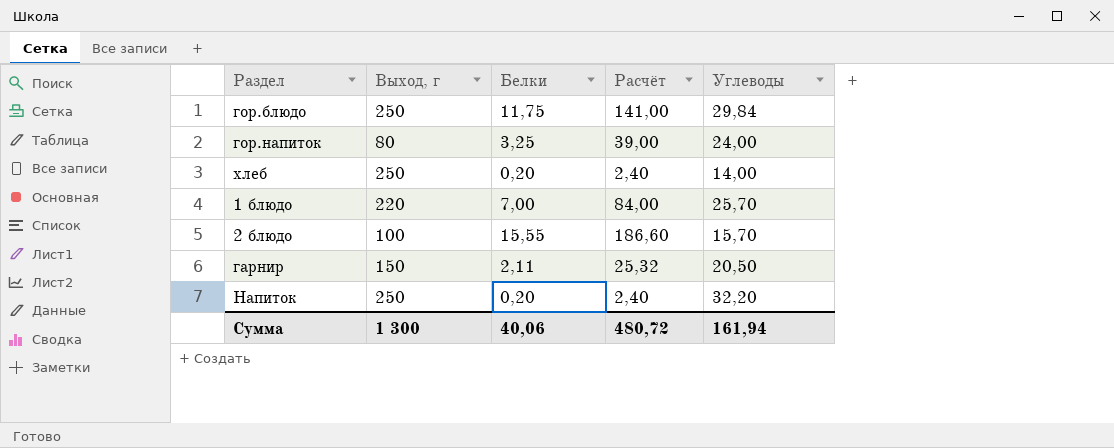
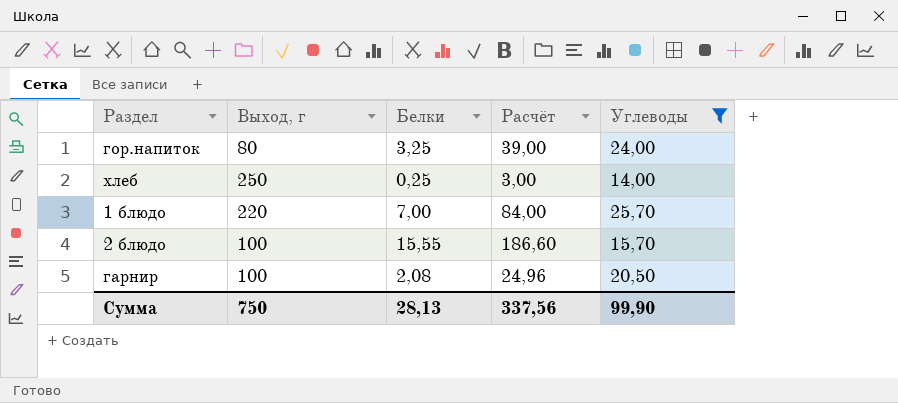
filter: none -> Углеводы <= 25,70
хлеб | Белки: 0,20 -> 0,25
хлеб | Расчёт: 2,40 -> 3,00
гарнир | Выход, г: 150 -> 100
гарнир | Белки: 2,11 -> 2,08
гарнир | Расчёт: 25,32 -> 24,96
Сумма | Выход, г: 1 300 -> 750
Сумма | Белки: 40,06 -> 28,13
Сумма | Расчёт: 480,72 -> 337,56
Сумма | Углеводы: 161,94 -> 99,90

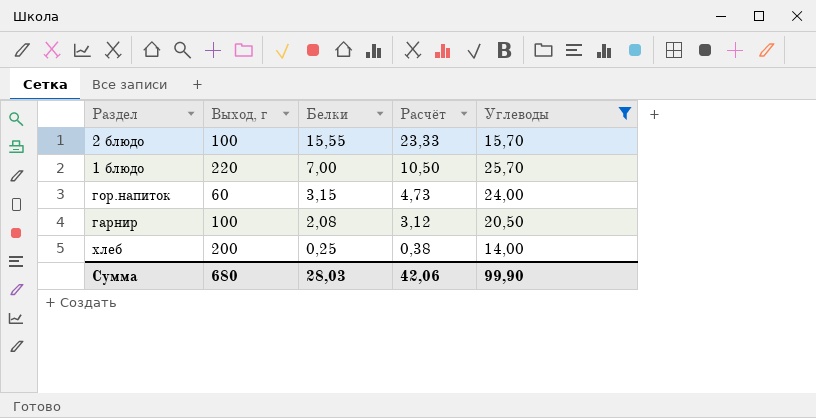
row order: none -> Белки descending
column Расчёт | formula: [Белки] * 12 -> [Белки] * 1,5
гор.напиток | Выход, г: 80 -> 60
гор.напиток | Белки: 3,25 -> 3,15
хлеб | Выход, г: 250 -> 200
Сумма | Выход, г: 750 -> 680
Сумма | Белки: 28,13 -> 28,03
Сумма | Расчёт: 337,56 -> 42,06

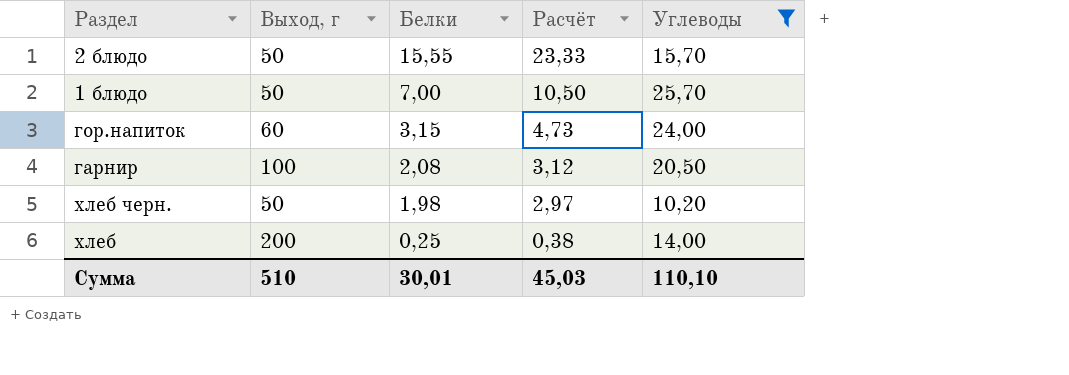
2 блюдо | Выход, г: 100 -> 50
1 блюдо | Выход, г: 220 -> 50
row хлеб черн.: none -> 50 | 1,98 | 2,97 | 10,20
Сумма | Выход, г: 680 -> 510
Сумма | Белки: 28,03 -> 30,01
Сумма | Расчёт: 42,06 -> 45,03
Сумма | Углеводы: 99,90 -> 110,10

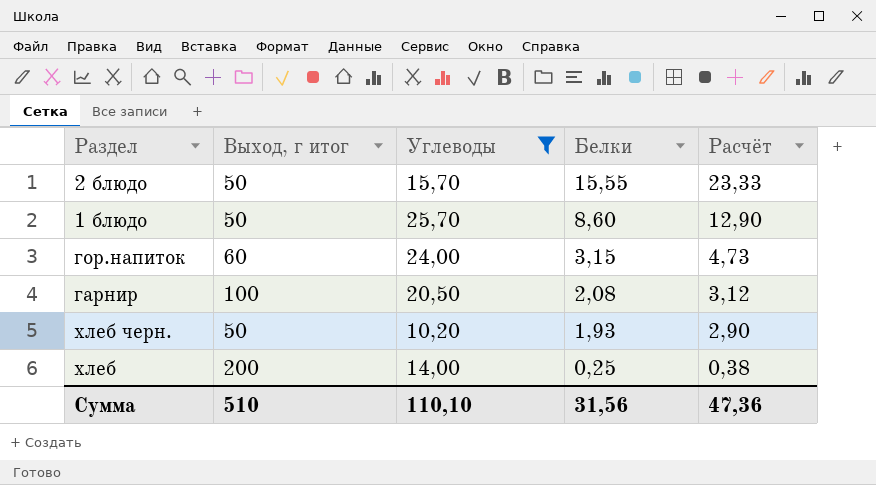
column name: Выход, г -> Выход, г итог
column Углеводы | position: 5 -> 3
1 блюдо | Белки: 7,00 -> 8,60
1 блюдо | Расчёт: 10,50 -> 12,90
хлеб черн. | Белки: 1,98 -> 1,93
хлеб черн. | Расчёт: 2,97 -> 2,90
Сумма | Белки: 30,01 -> 31,56
Сумма | Расчёт: 45,03 -> 47,36

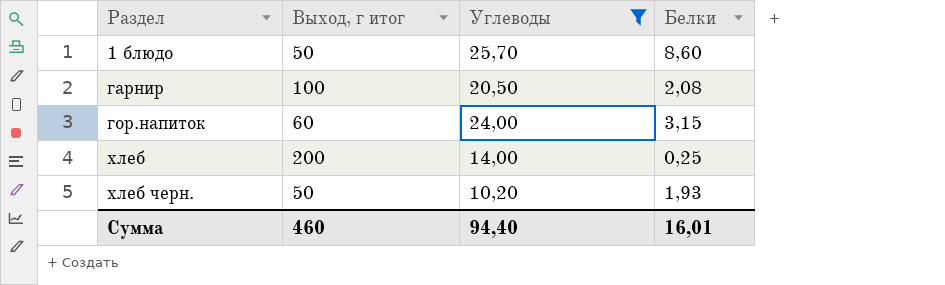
row order: Белки descending -> Раздел ascending
column Расчёт | formula: [Белки] * 1,5 -> none
row 2 блюдо: 50 | 15,70 | 15,55 | 23,33 -> none
Сумма | Выход, г итог: 510 -> 460
Сумма | Углеводы: 110,10 -> 94,40
Сумма | Белки: 31,56 -> 16,01

